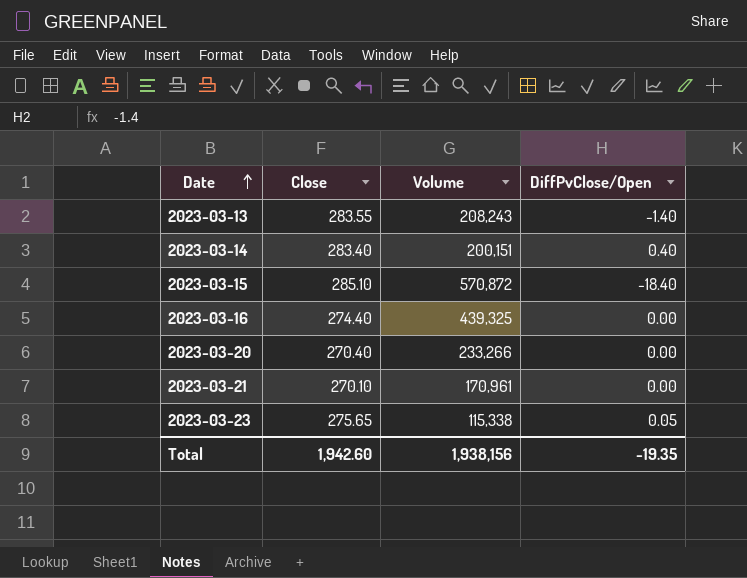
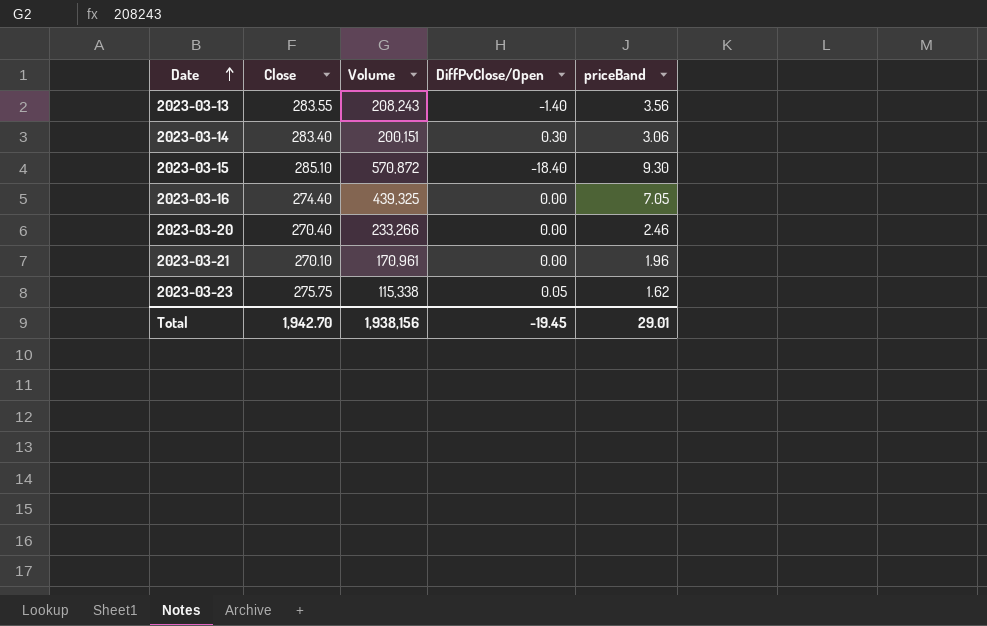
column priceBand | position: none -> 5
2023-03-14 | DiffPvClose/Open: 0.40 -> 0.30
2023-03-23 | Close: 275.65 -> 275.75
Total | Close: 1,942.60 -> 1,942.70
Total | DiffPvClose/Open: -19.35 -> -19.45

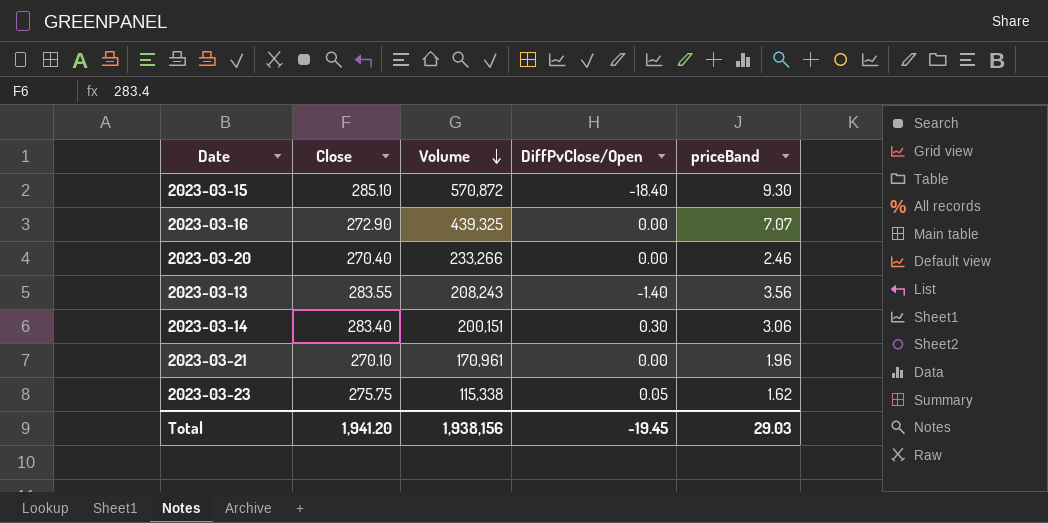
row order: Date ascending -> Volume descending
2023-03-16 | Close: 274.40 -> 272.90
2023-03-16 | priceBand: 7.05 -> 7.07
Total | Close: 1,942.70 -> 1,941.20
Total | priceBand: 29.01 -> 29.03

